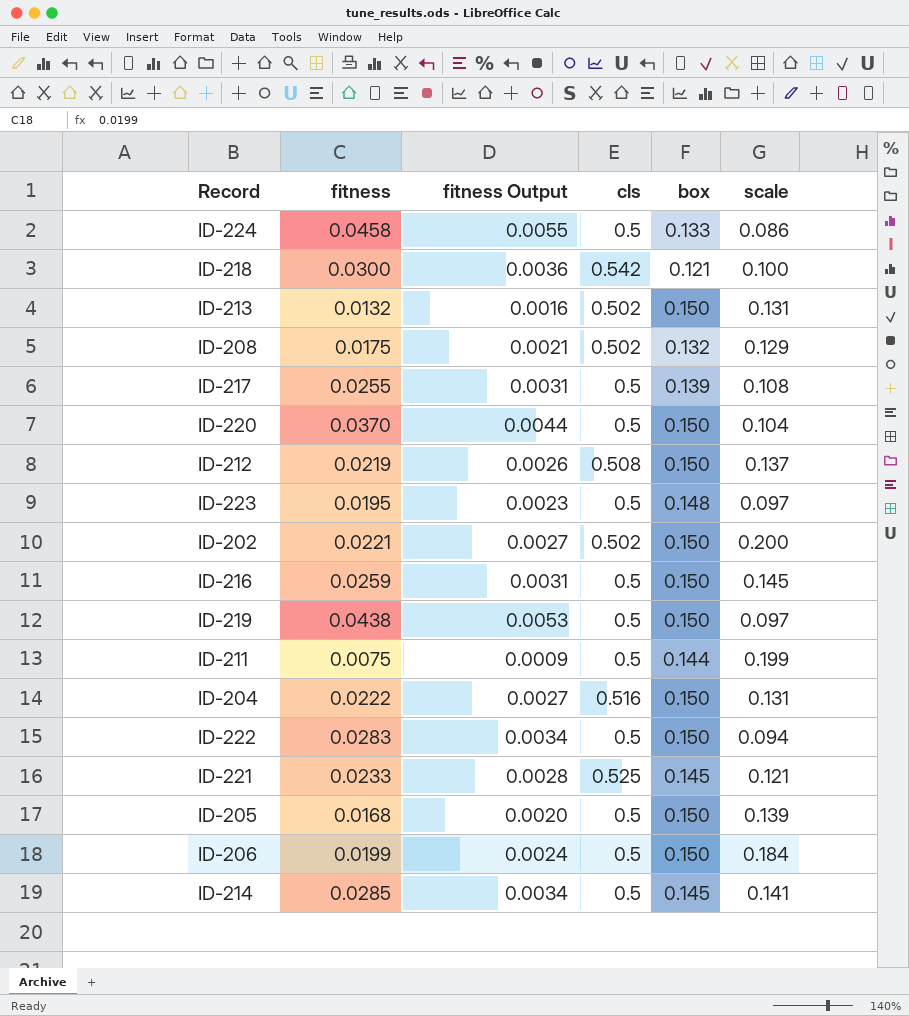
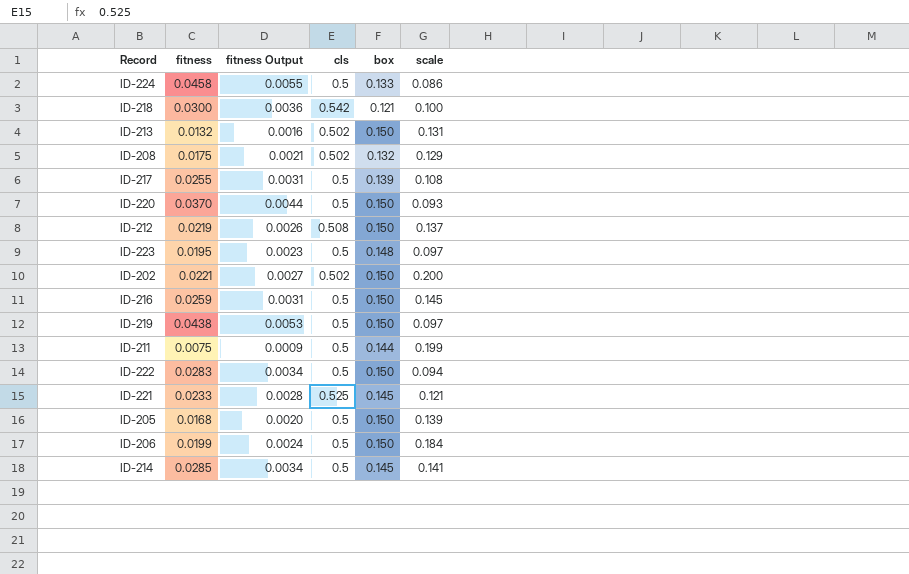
row ID-204: 0.0222 | 0.0027 | 0.516 | 0.150 | 0.131 -> none
ID-220 | scale: 0.104 -> 0.093

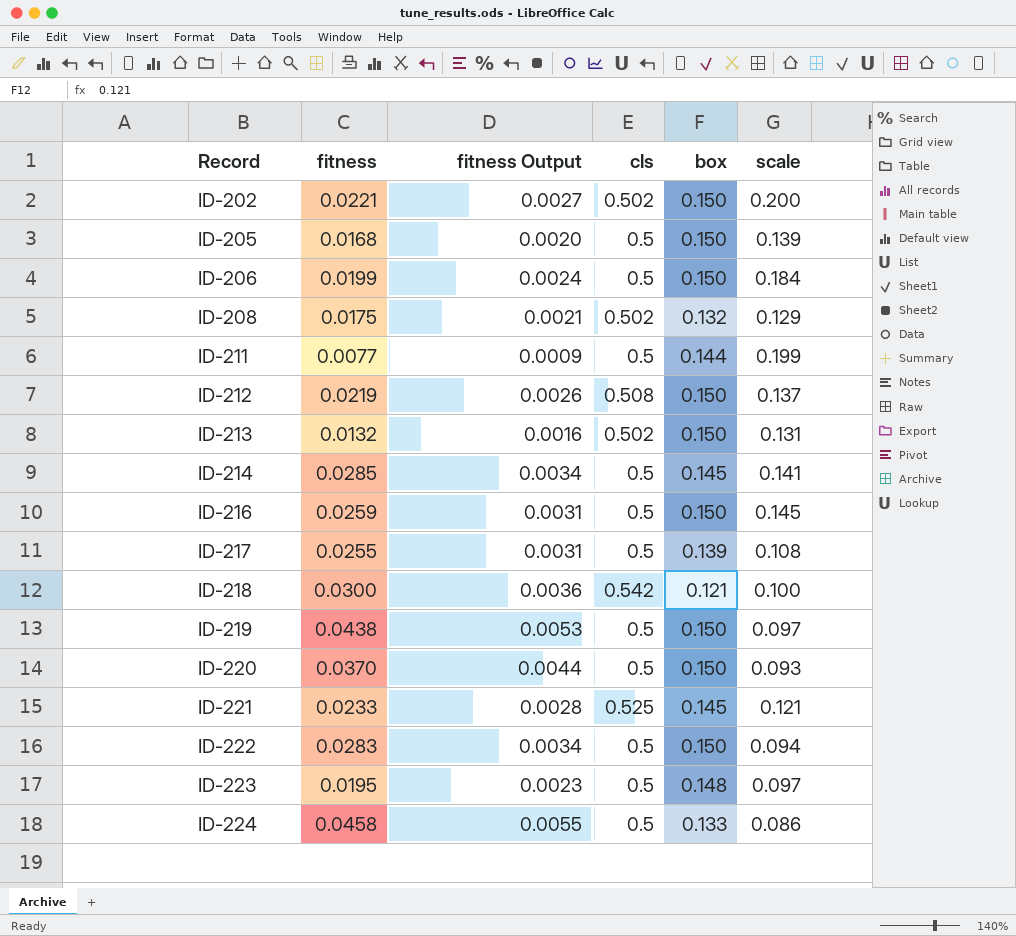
row order: none -> Record ascending
ID-211 | fitness: 0.0075 -> 0.0077

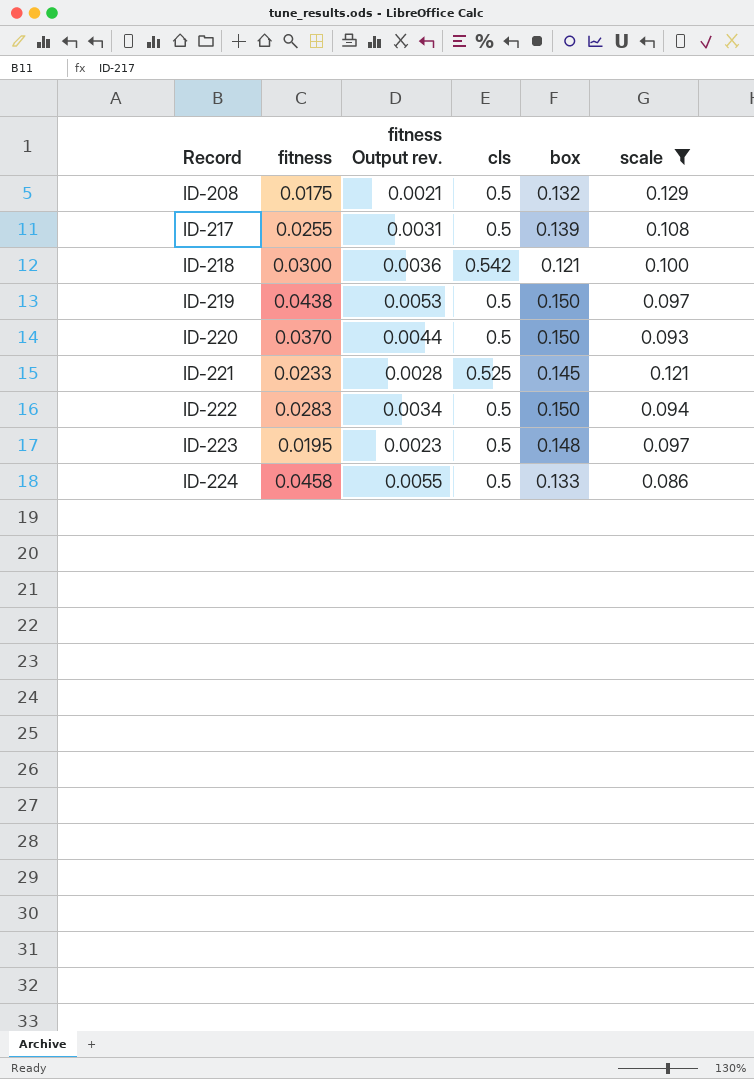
filter: none -> scale <= 0.129
column name: fitness Output -> fitness Output rev.
ID-208 | cls: 0.502 -> 0.5

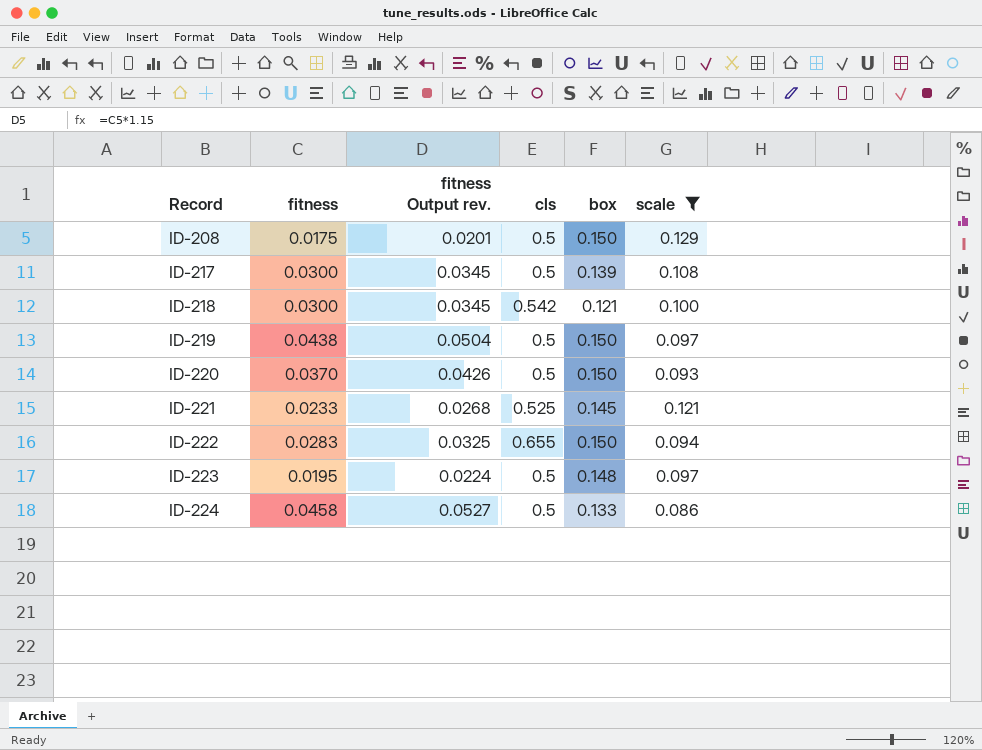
column fitness Output rev. | formula: [fitness] * 0.12 -> [fitness] * 1.15
ID-208 | box: 0.132 -> 0.150
ID-217 | fitness: 0.0255 -> 0.0300
ID-222 | cls: 0.5 -> 0.655

